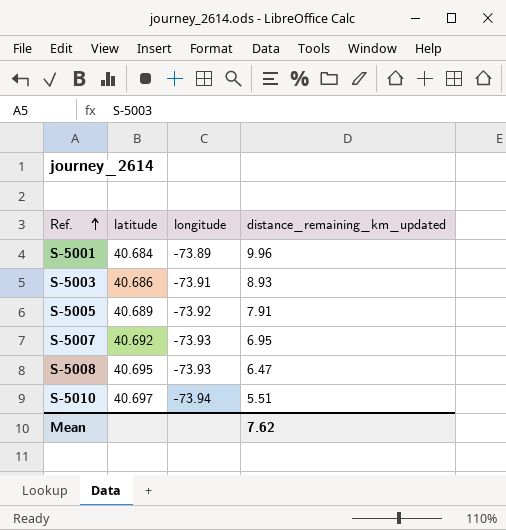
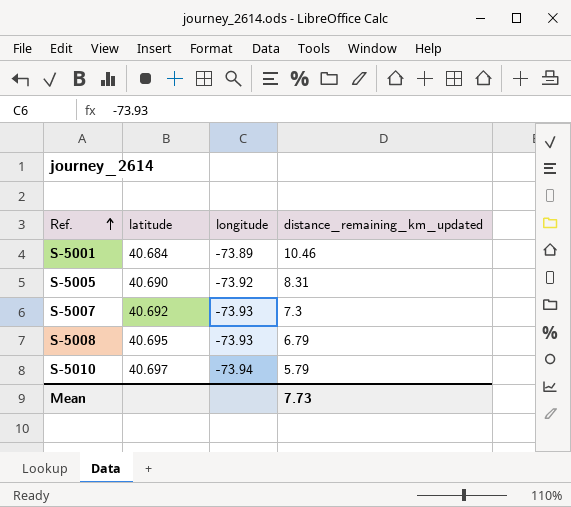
row S-5003: 40.686 | -73.91 | 8.93 -> none
S-5001 | distance_remaining_km_updated: 9.96 -> 10.46
S-5005 | latitude: 40.689 -> 40.690
S-5005 | distance_remaining_km_updated: 7.91 -> 8.31
S-5007 | distance_remaining_km_updated: 6.95 -> 7.3
S-5008 | distance_remaining_km_updated: 6.47 -> 6.79
S-5010 | distance_remaining_km_updated: 5.51 -> 5.79
Mean | distance_remaining_km_updated: 7.62 -> 7.73

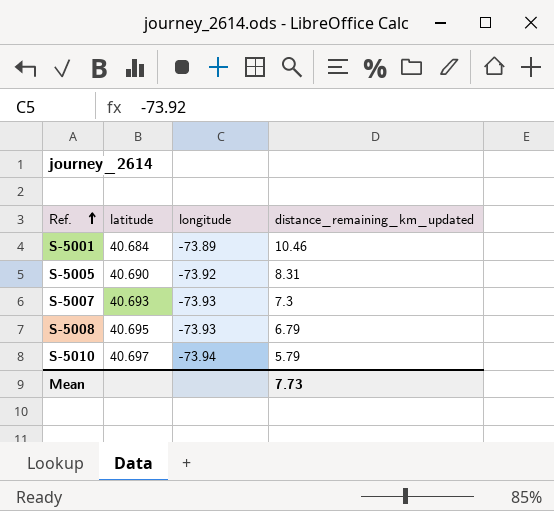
S-5007 | latitude: 40.692 -> 40.693

